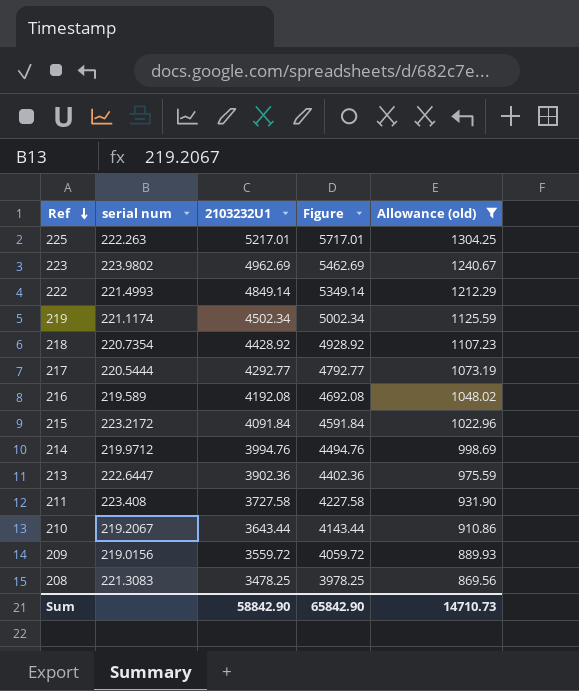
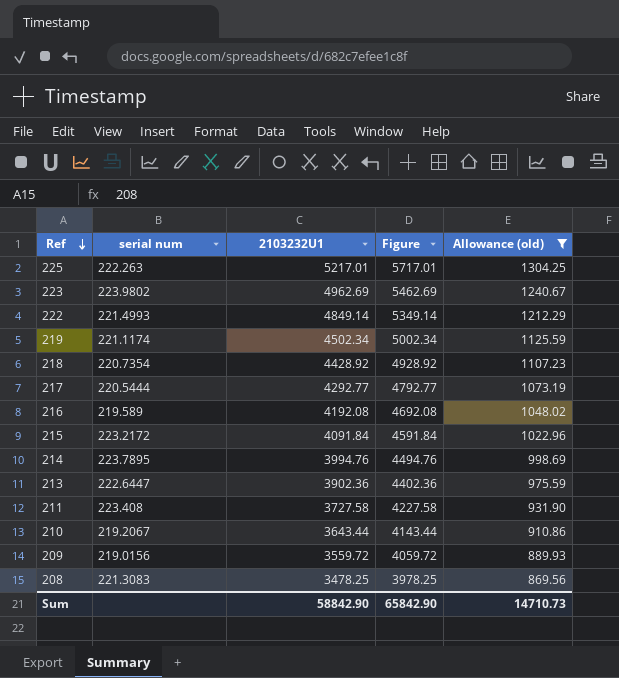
214 | serial num: 219.9712 -> 223.7895

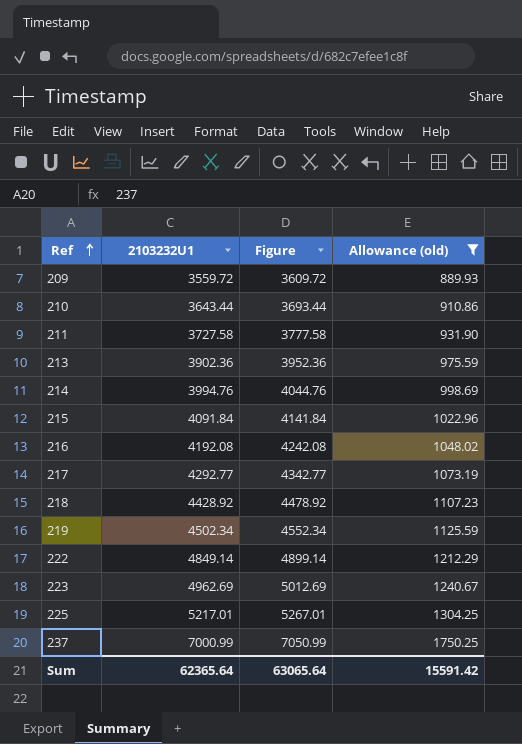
row order: Ref descending -> Ref ascending
column serial num | position: 2 -> none
column Figure | formula: [2103232U1] + 500 -> [2103232U1] + 50
row 208: 221.3083 | 3478.25 | 3978.25 | 869.56 -> none
row 237: none -> 7000.99 | 7050.99 | 1750.25
Sum | 2103232U1: 58842.90 -> 62365.64
Sum | Figure: 65842.90 -> 63065.64
Sum | Allowance (old): 14710.73 -> 15591.42

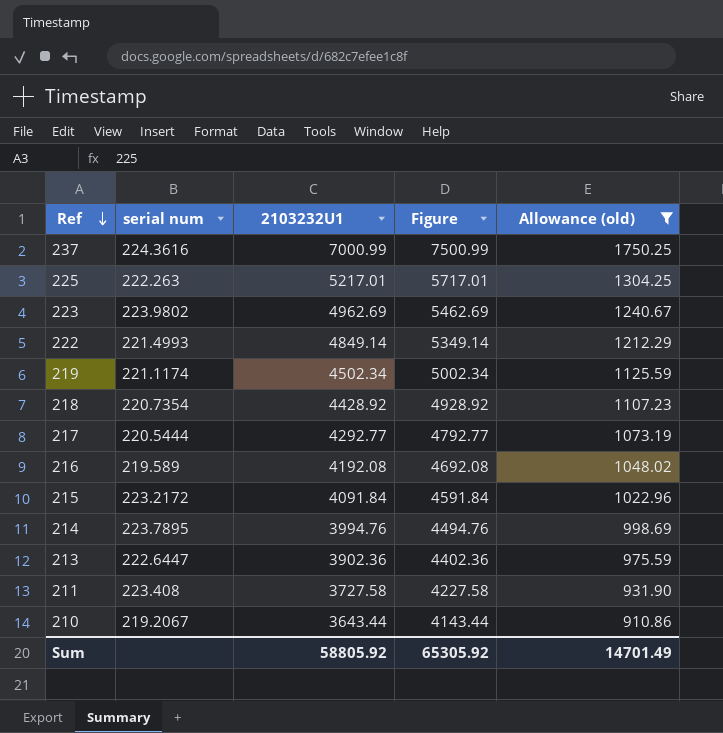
row order: Ref ascending -> Ref descending
column serial num | position: none -> 2
column Figure | formula: [2103232U1] + 50 -> [2103232U1] + 500
row 209: 3559.72 | 3609.72 | 889.93 -> none
Sum | 2103232U1: 62365.64 -> 58805.92
Sum | Figure: 63065.64 -> 65305.92
Sum | Allowance (old): 15591.42 -> 14701.49

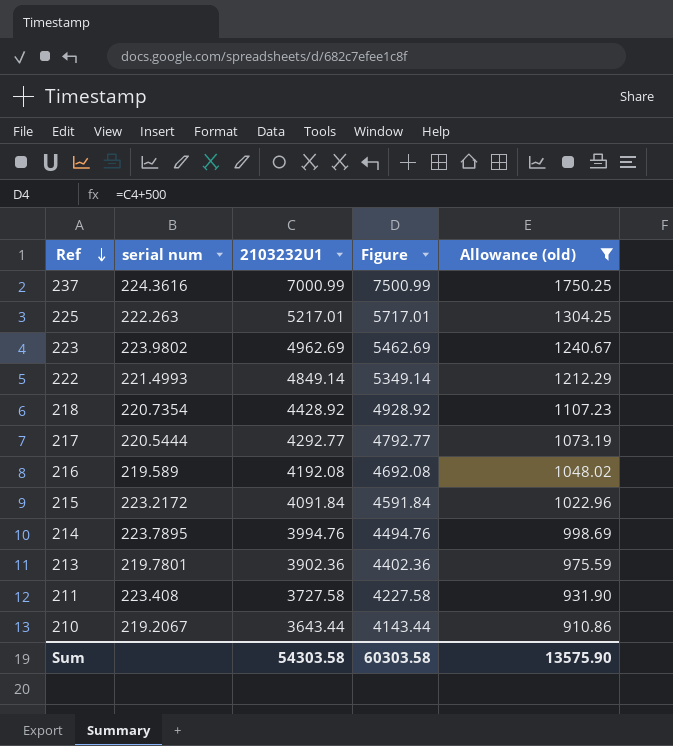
row 219: 221.1174 | 4502.34 | 5002.34 | 1125.59 -> none
213 | serial num: 222.6447 -> 219.7801
Sum | 2103232U1: 58805.92 -> 54303.58
Sum | Figure: 65305.92 -> 60303.58
Sum | Allowance (old): 14701.49 -> 13575.90

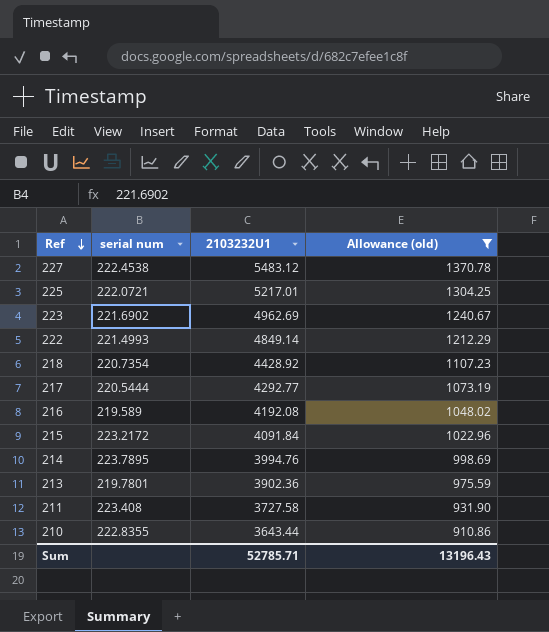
column Figure | formula: [2103232U1] + 500 -> none
row 237: 224.3616 | 7000.99 | 7500.99 | 1750.25 -> none
row 227: none -> 222.4538 | 5483.12 | 1370.78
225 | serial num: 222.263 -> 222.0721
223 | serial num: 223.9802 -> 221.6902
210 | serial num: 219.2067 -> 222.8355
Sum | 2103232U1: 54303.58 -> 52785.71
Sum | Allowance (old): 13575.90 -> 13196.43

